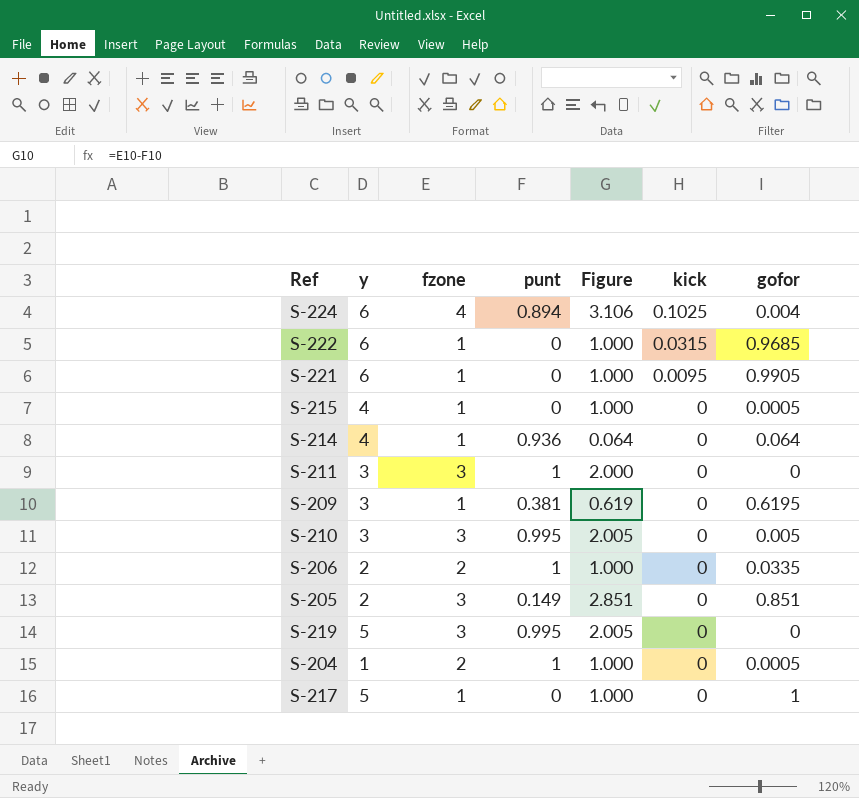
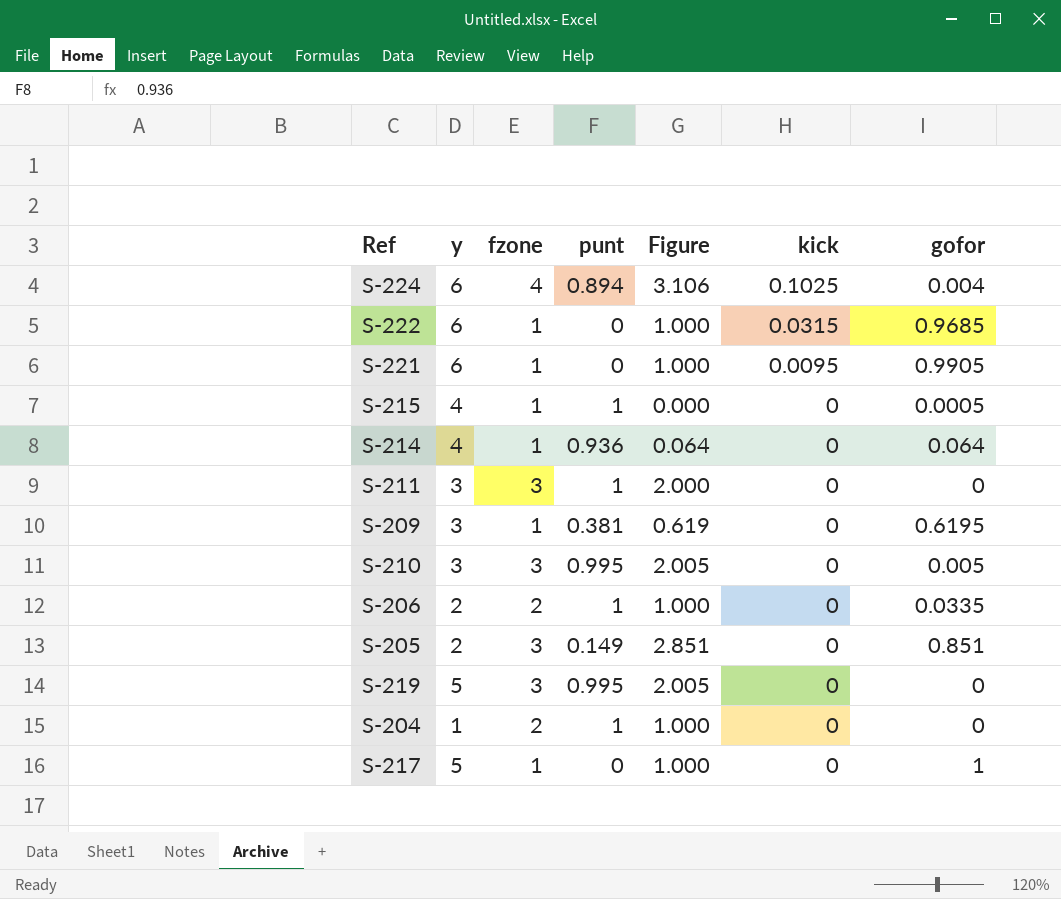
S-215 | punt: 0 -> 1
S-215 | Figure: 1.000 -> 0.000
S-204 | gofor: 0.0005 -> 0

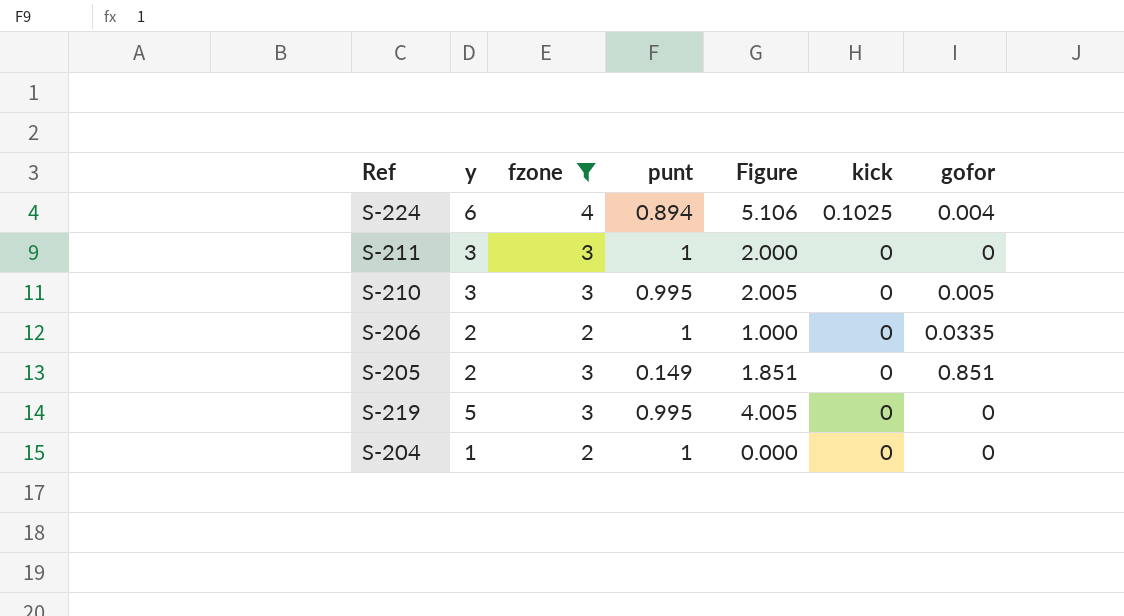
filter: none -> fzone != 1
column Figure | formula: [fzone] - [punt] -> [y] - [punt]

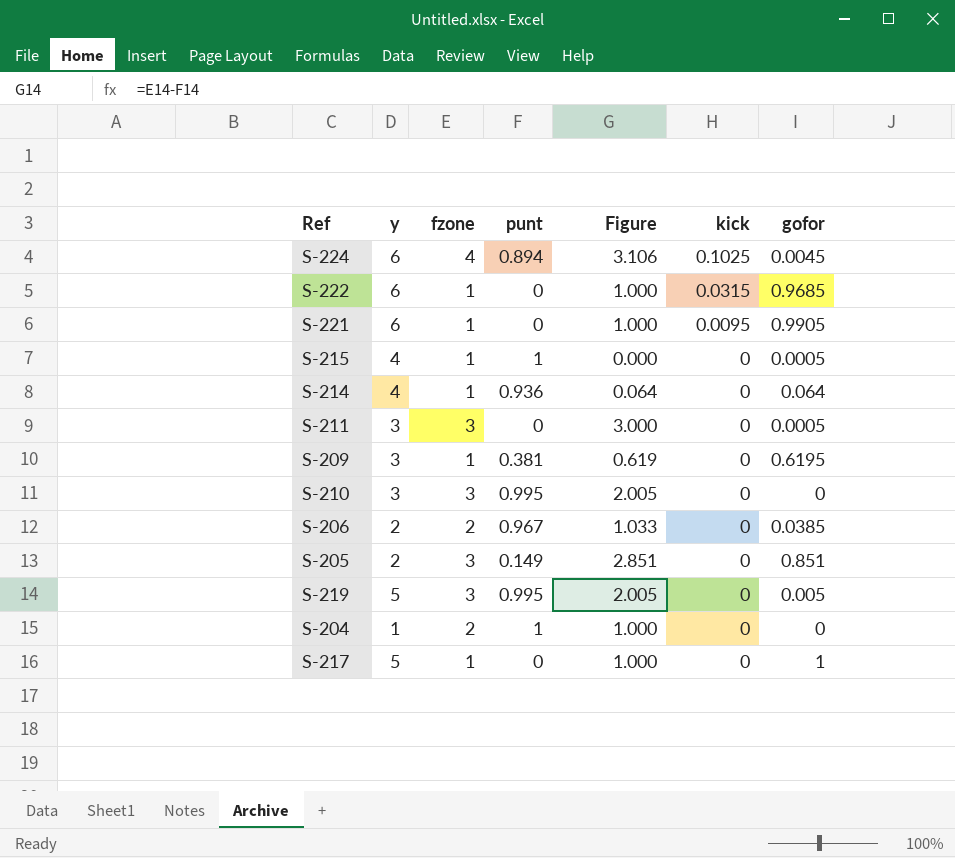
filter: fzone != 1 -> none
column Figure | formula: [y] - [punt] -> [fzone] - [punt]
S-224 | gofor: 0.004 -> 0.0045
S-211 | punt: 1 -> 0
S-211 | gofor: 0 -> 0.0005
S-210 | gofor: 0.005 -> 0
S-206 | punt: 1 -> 0.967
S-206 | gofor: 0.0335 -> 0.0385
S-219 | gofor: 0 -> 0.005

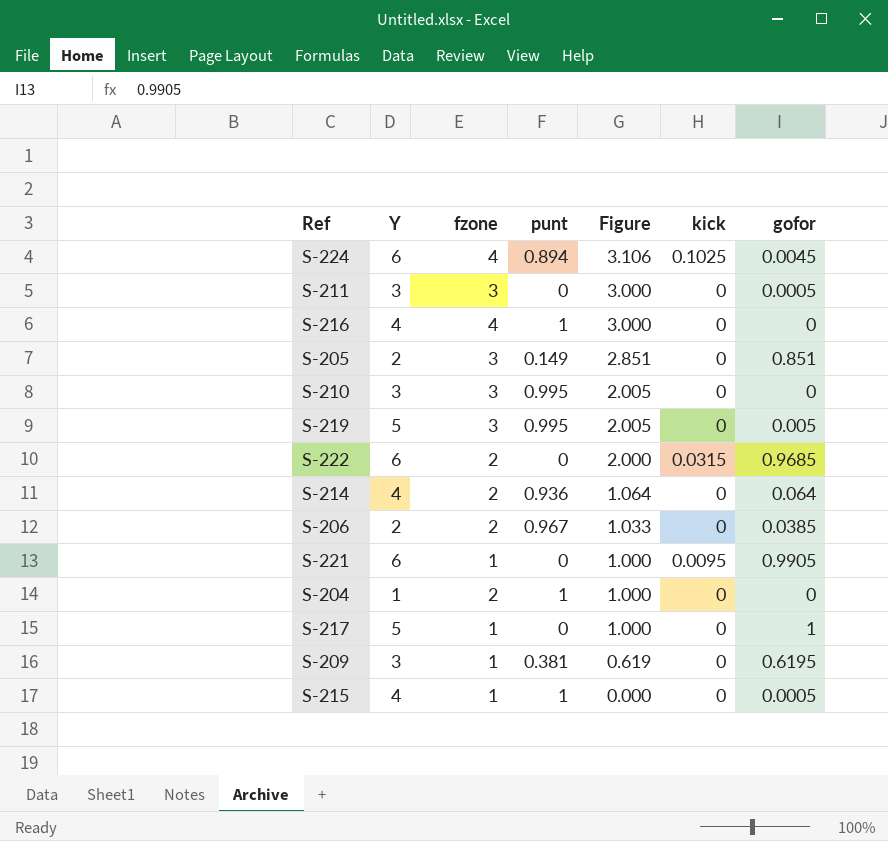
row order: kick descending -> Figure descending
column name: y -> Y
row S-216: none -> 4 | 4 | 1 | 3.000 | 0 | 0
S-222 | fzone: 1 -> 2
S-222 | Figure: 1.000 -> 2.000
S-214 | fzone: 1 -> 2
S-214 | Figure: 0.064 -> 1.064

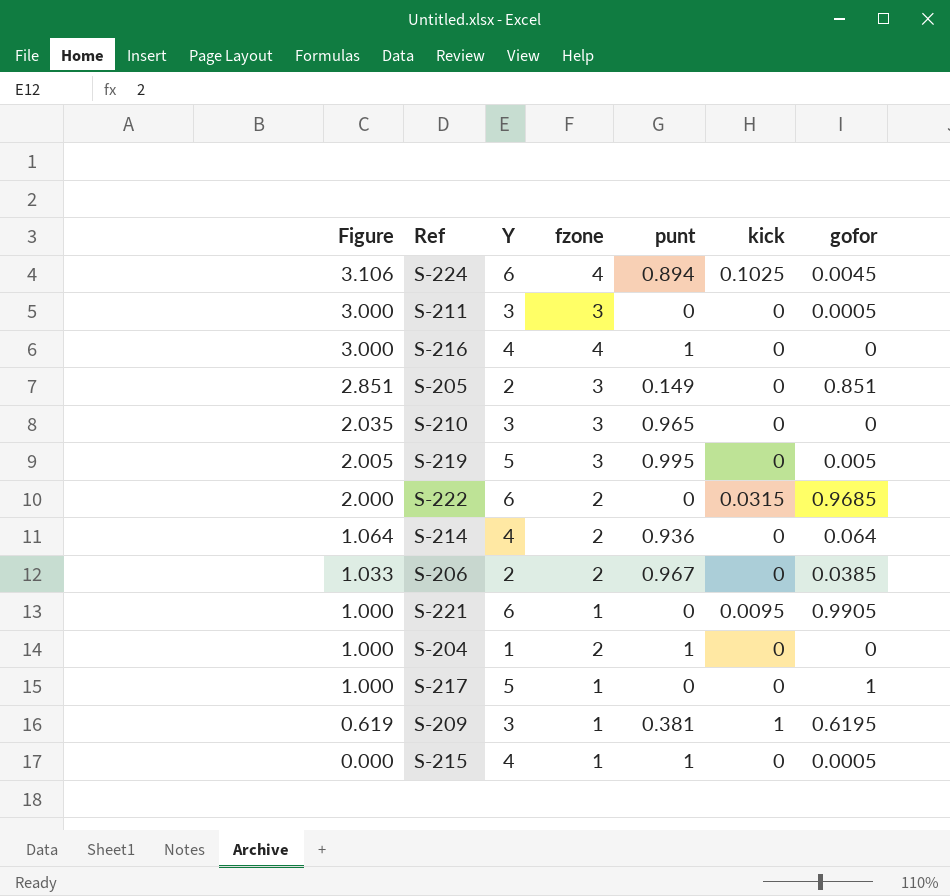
column Figure | position: 5 -> 1
S-210 | Figure: 2.005 -> 2.035
S-210 | punt: 0.995 -> 0.965
S-209 | kick: 0 -> 1

